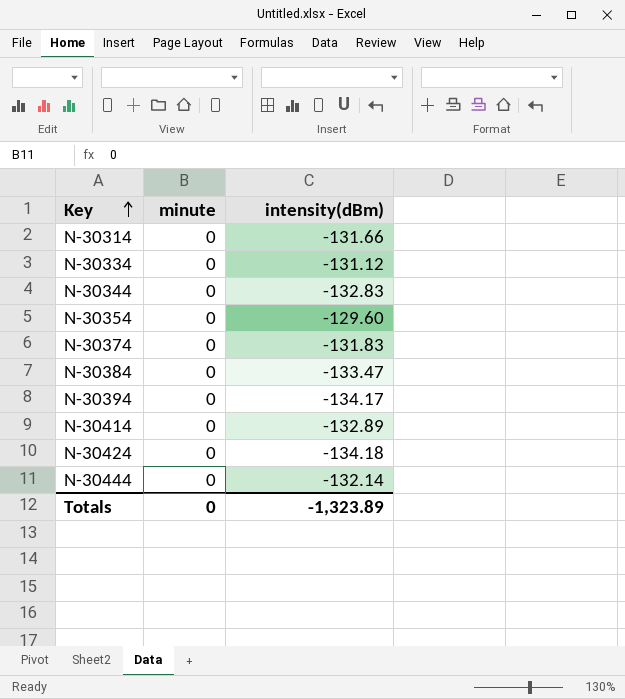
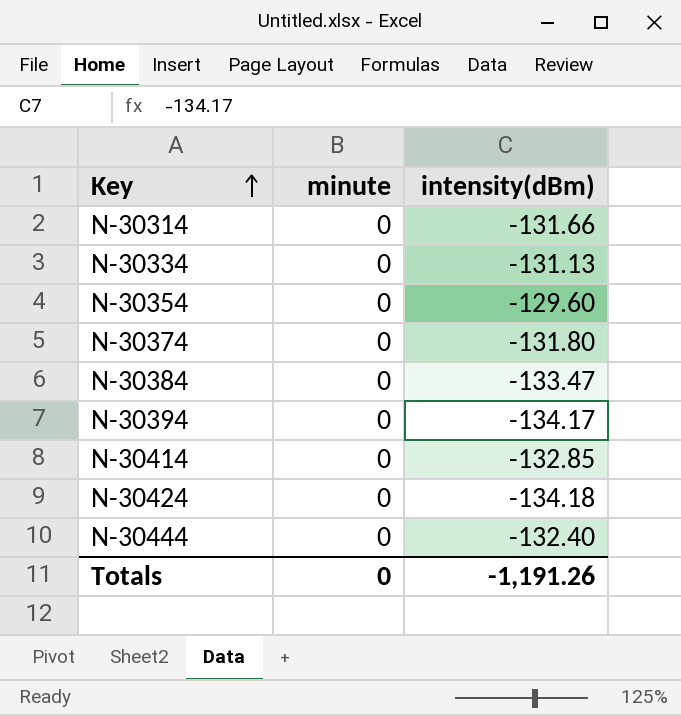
row N-30344: 0 | -132.83 -> none
N-30334 | intensity(dBm): -131.12 -> -131.13
N-30374 | intensity(dBm): -131.83 -> -131.80
N-30414 | intensity(dBm): -132.89 -> -132.85
N-30444 | intensity(dBm): -132.14 -> -132.40
Totals | intensity(dBm): -1,323.89 -> -1,191.26

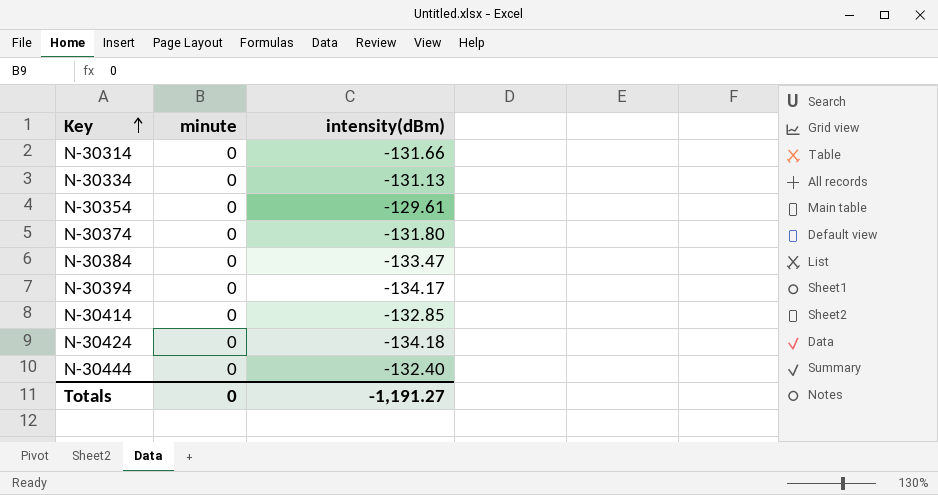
N-30354 | intensity(dBm): -129.60 -> -129.61
Totals | intensity(dBm): -1,191.26 -> -1,191.27

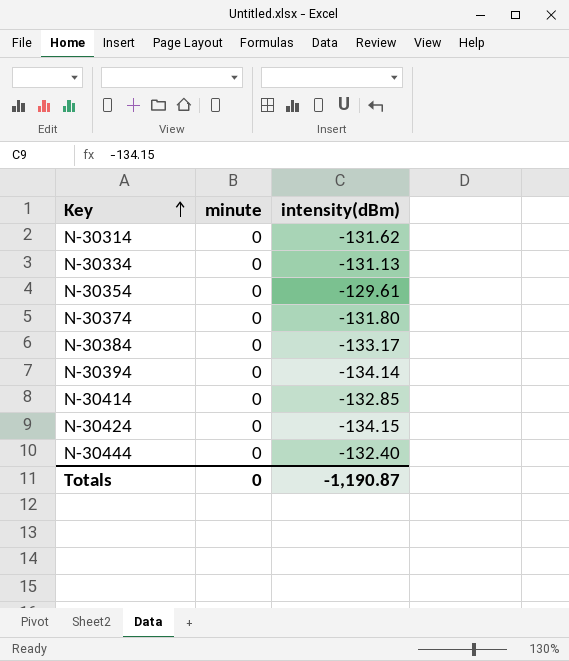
N-30314 | intensity(dBm): -131.66 -> -131.62
N-30384 | intensity(dBm): -133.47 -> -133.17
N-30394 | intensity(dBm): -134.17 -> -134.14
N-30424 | intensity(dBm): -134.18 -> -134.15
Totals | intensity(dBm): -1,191.27 -> -1,190.87

